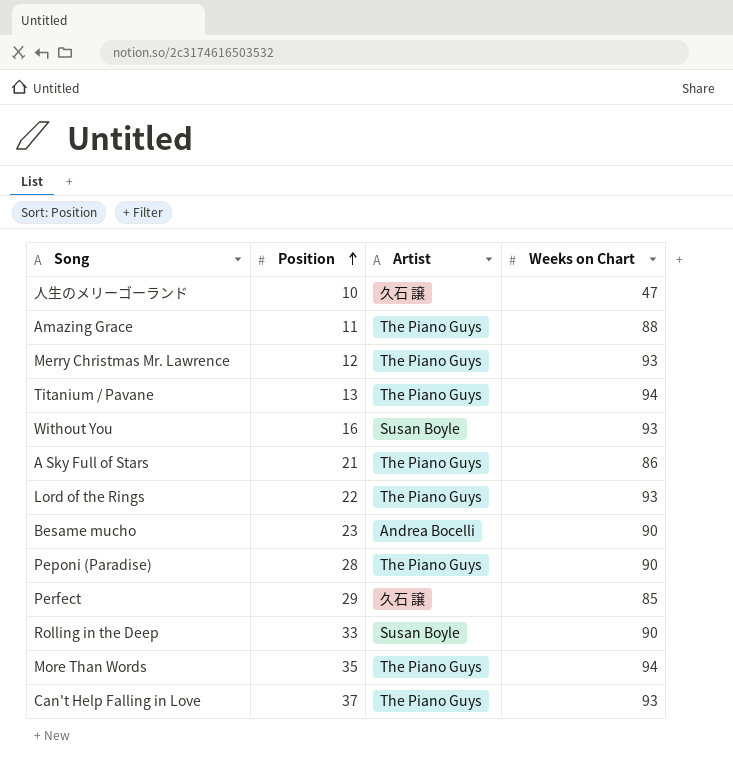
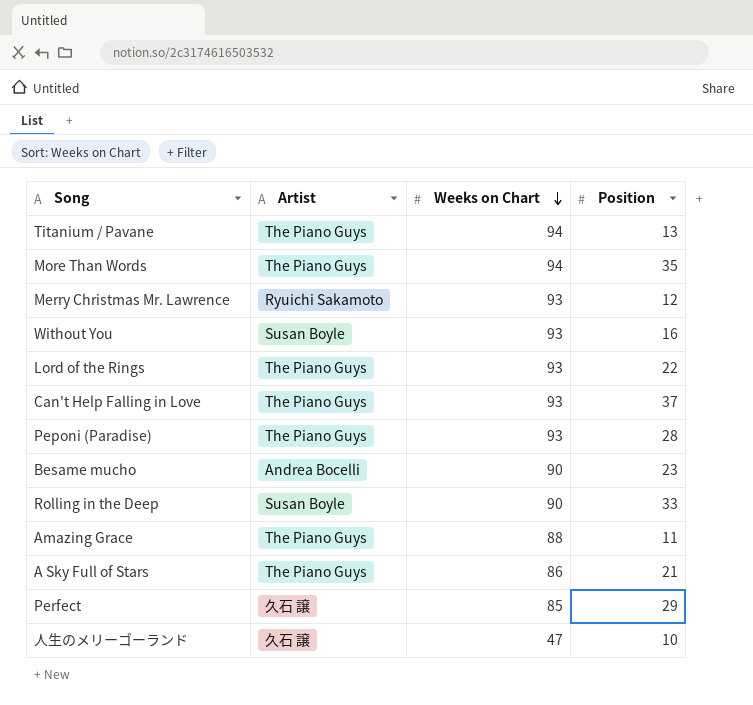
row order: Position ascending -> Weeks on Chart descending
column Position | position: 2 -> 4
Merry Christmas Mr. Lawrence | Artist: The Piano Guys -> Ryuichi Sakamoto
Peponi (Paradise) | Weeks on Chart: 90 -> 93

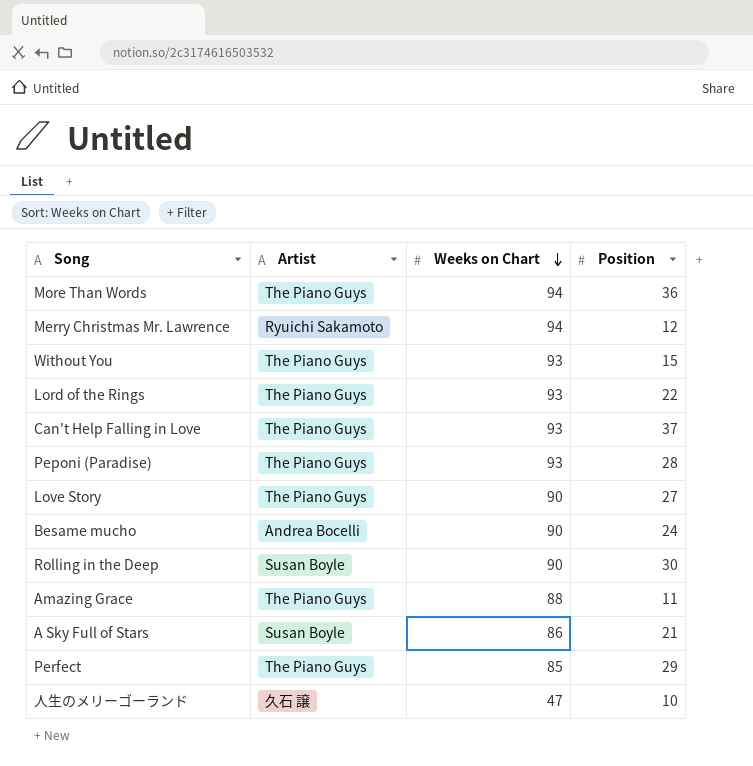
row Titanium / Pavane: The Piano Guys | 94 | 13 -> none
More Than Words | Position: 35 -> 36
Merry Christmas Mr. Lawrence | Weeks on Chart: 93 -> 94
Without You | Artist: Susan Boyle -> The Piano Guys
Without You | Position: 16 -> 15
row Love Story: none -> The Piano Guys | 90 | 27
Besame mucho | Position: 23 -> 24
Rolling in the Deep | Position: 33 -> 30
A Sky Full of Stars | Artist: The Piano Guys -> Susan Boyle
Perfect | Artist: 久石 譲 -> The Piano Guys

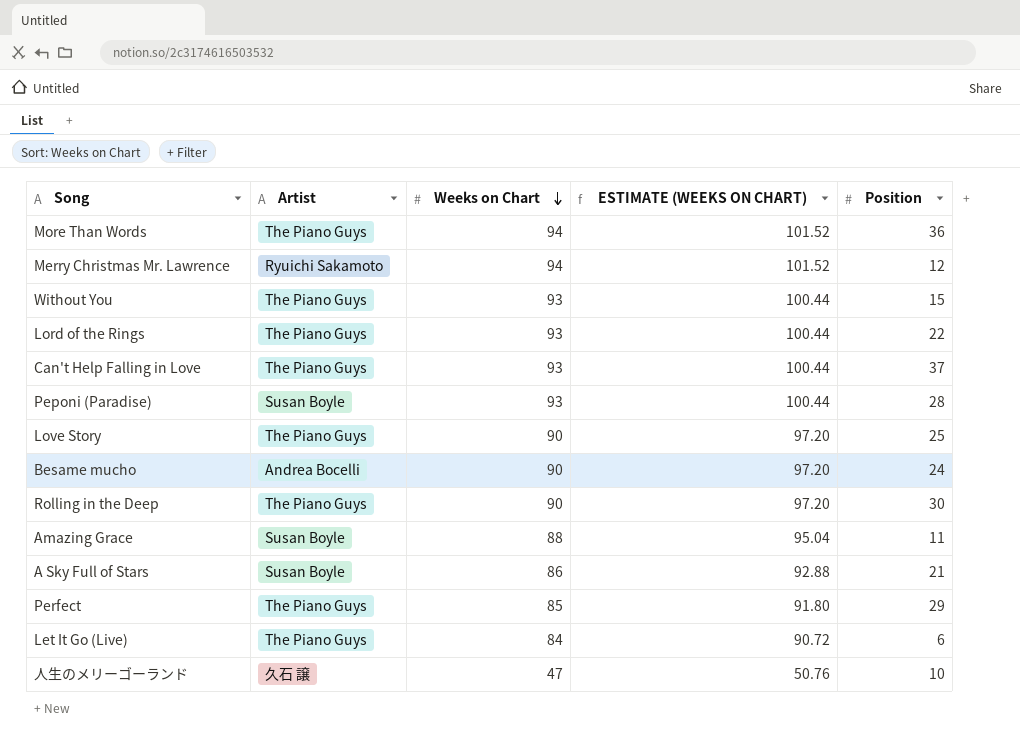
column ESTIMATE (WEEKS ON CHART) | formula: none -> [Weeks on Chart] * 1.08
Peponi (Paradise) | Artist: The Piano Guys -> Susan Boyle
Love Story | Position: 27 -> 25
Rolling in the Deep | Artist: Susan Boyle -> The Piano Guys
Amazing Grace | Artist: The Piano Guys -> Susan Boyle
row Let It Go (Live): none -> The Piano Guys | 84 | 90.72 | 6

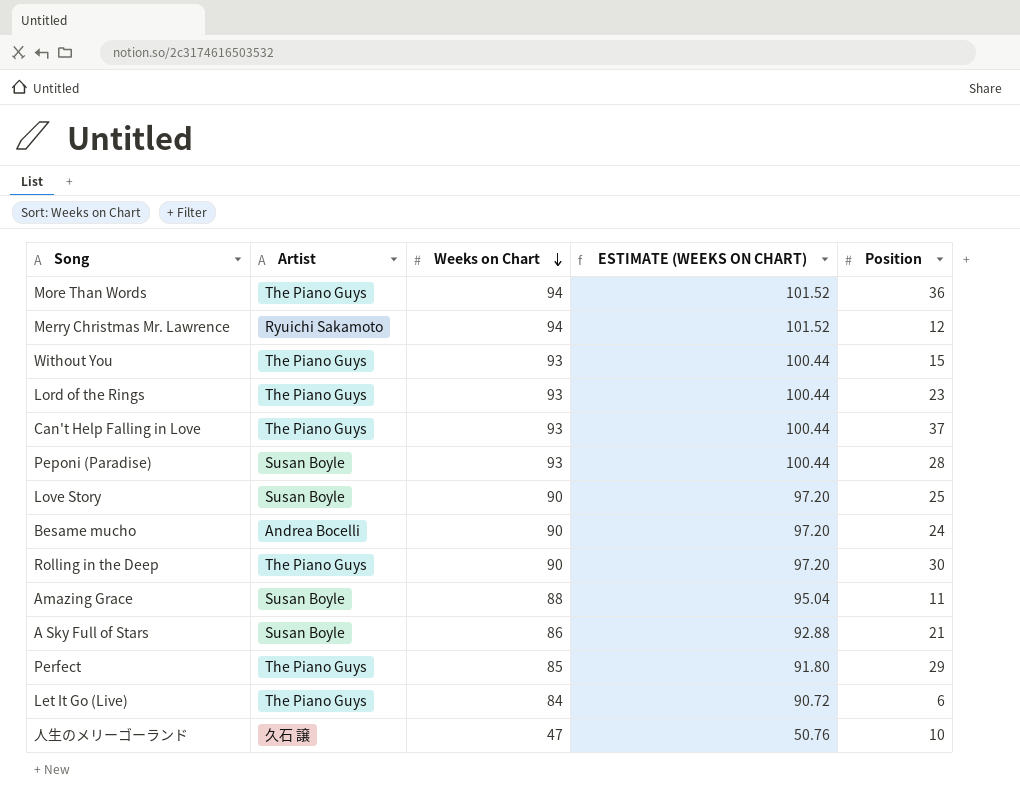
Lord of the Rings | Position: 22 -> 23
Love Story | Artist: The Piano Guys -> Susan Boyle

